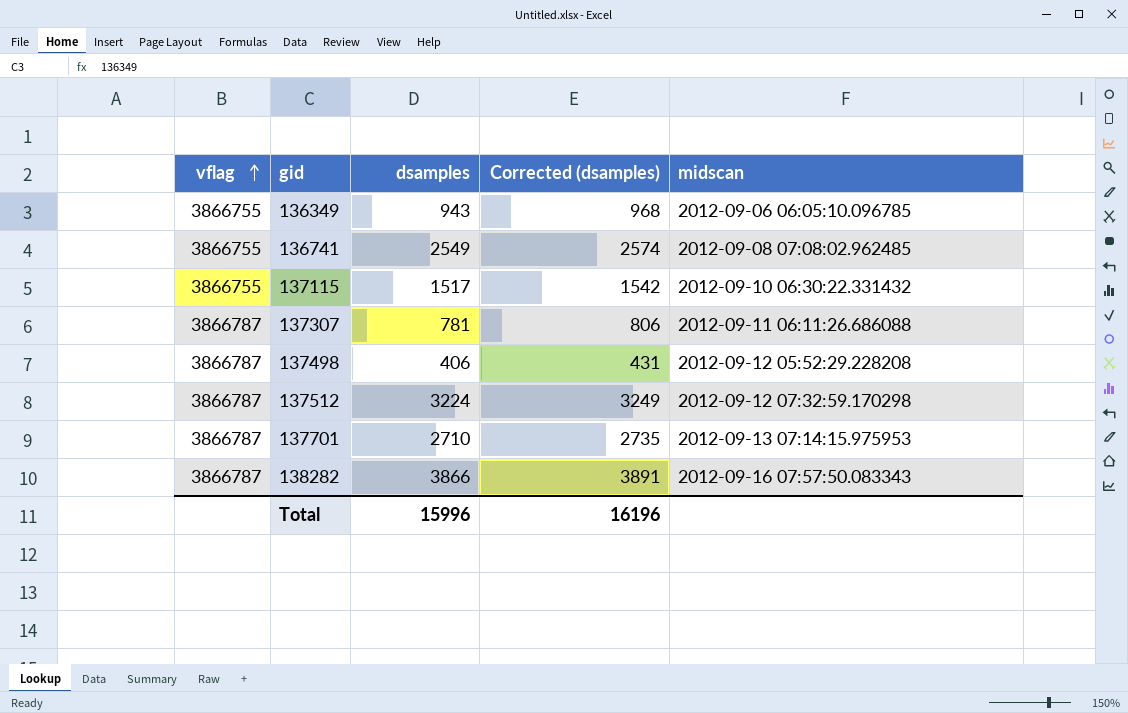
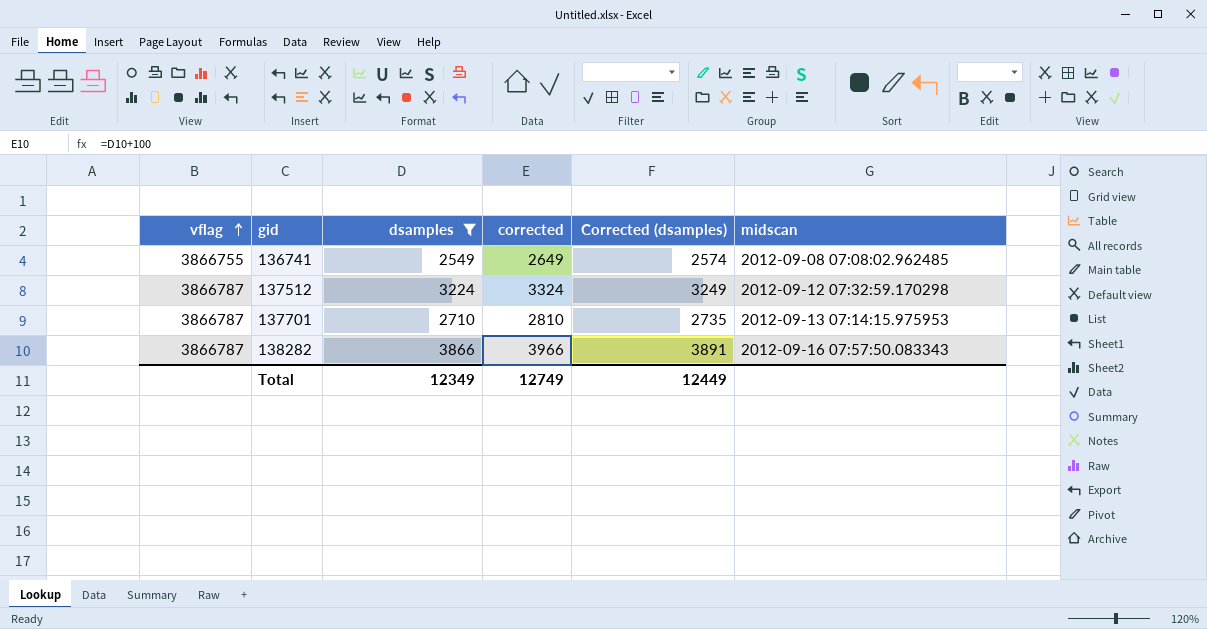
filter: none -> dsamples >= 2549
column corrected | formula: none -> [dsamples] + 100
Total | dsamples: 15996 -> 12349
Total | Corrected (dsamples): 16196 -> 12449

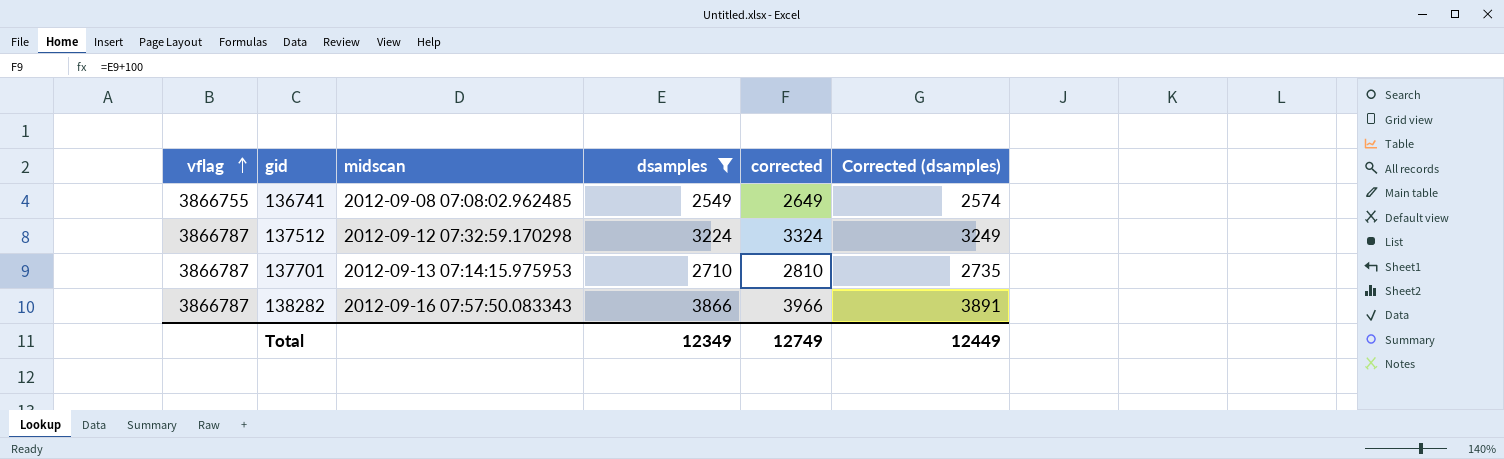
column midscan | position: 6 -> 3

